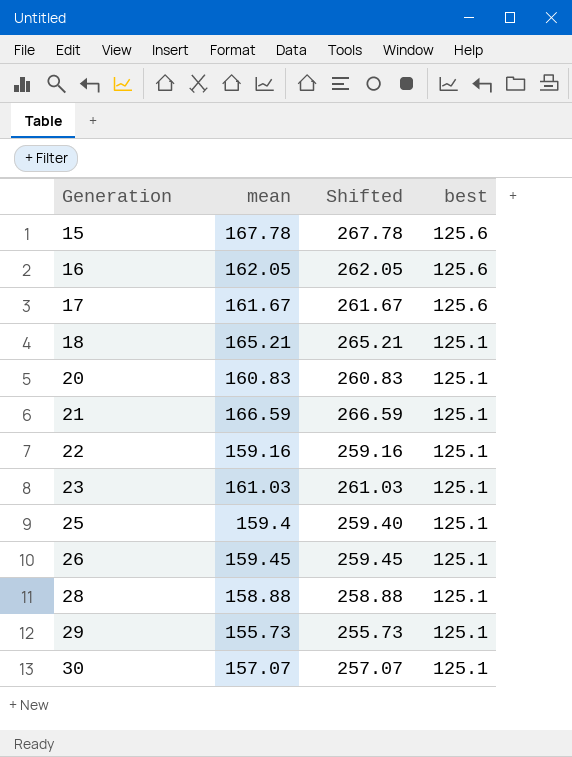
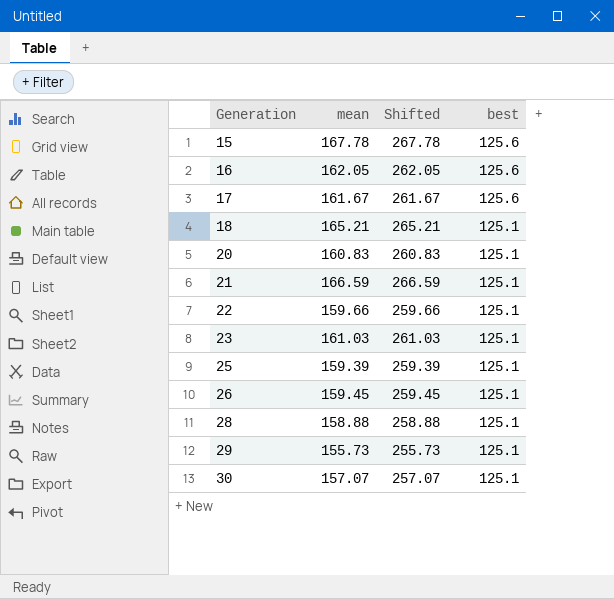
22 | mean: 159.16 -> 159.66
22 | Shifted: 259.16 -> 259.66
25 | mean: 159.4 -> 159.39
25 | Shifted: 259.40 -> 259.39

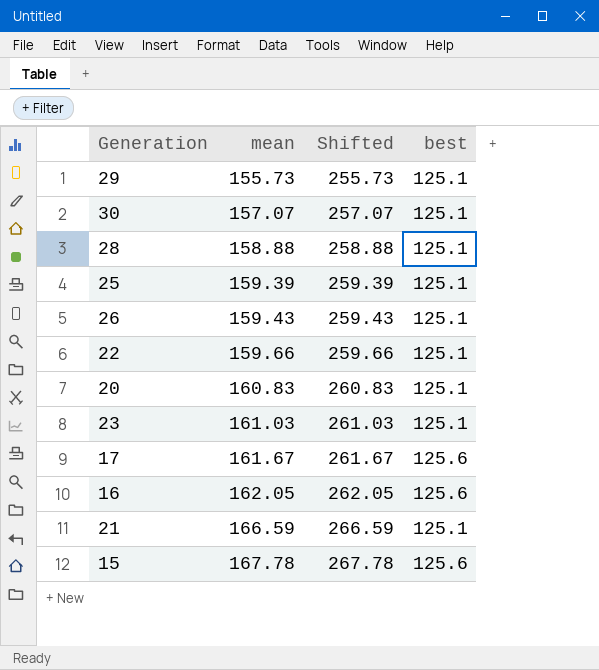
row order: Generation ascending -> mean ascending
row 18: 165.21 | 265.21 | 125.1 -> none
26 | mean: 159.45 -> 159.43
26 | Shifted: 259.45 -> 259.43

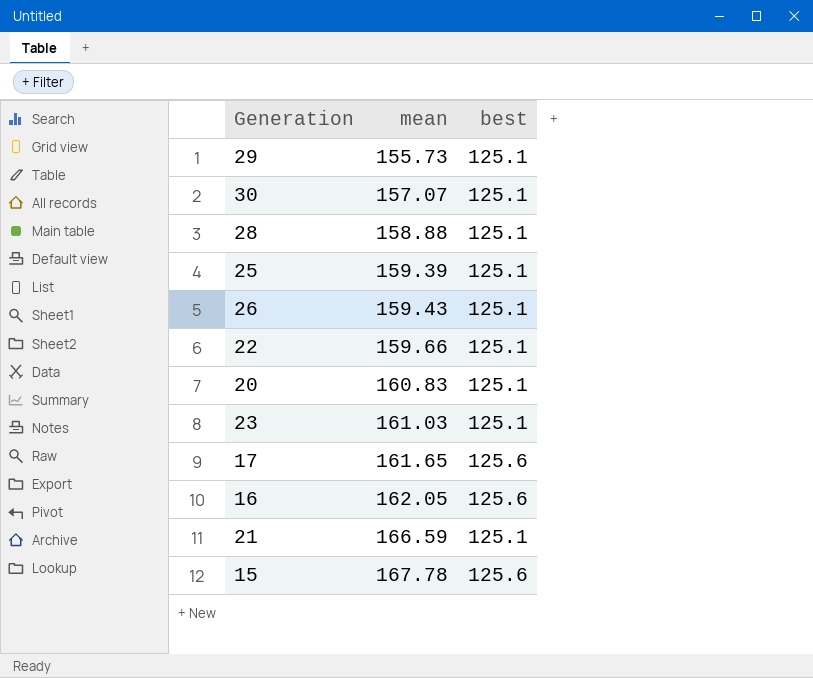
column Shifted | formula: [mean] + 100 -> none
17 | mean: 161.67 -> 161.65

